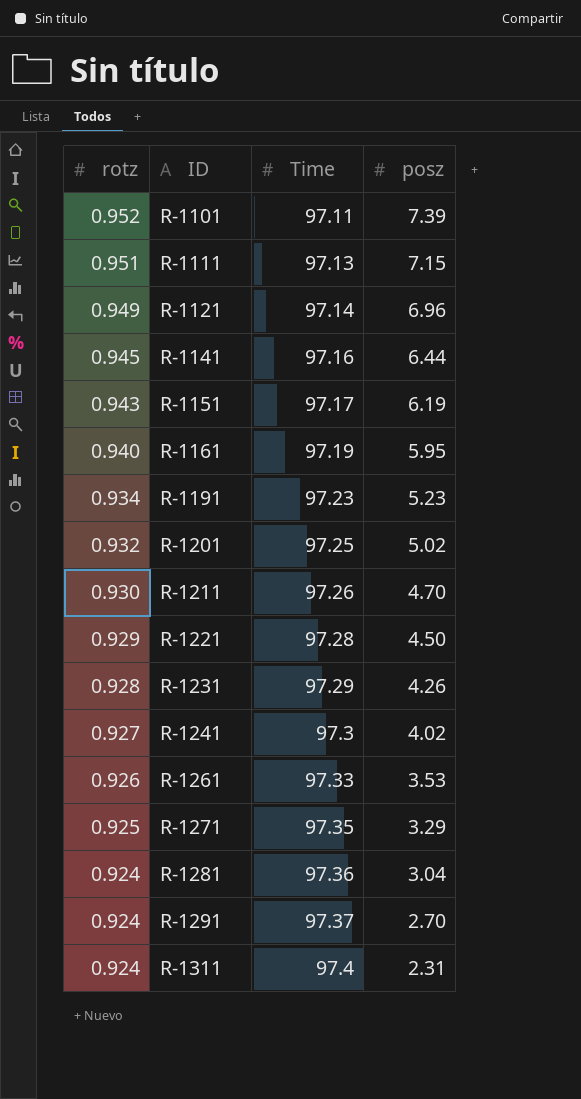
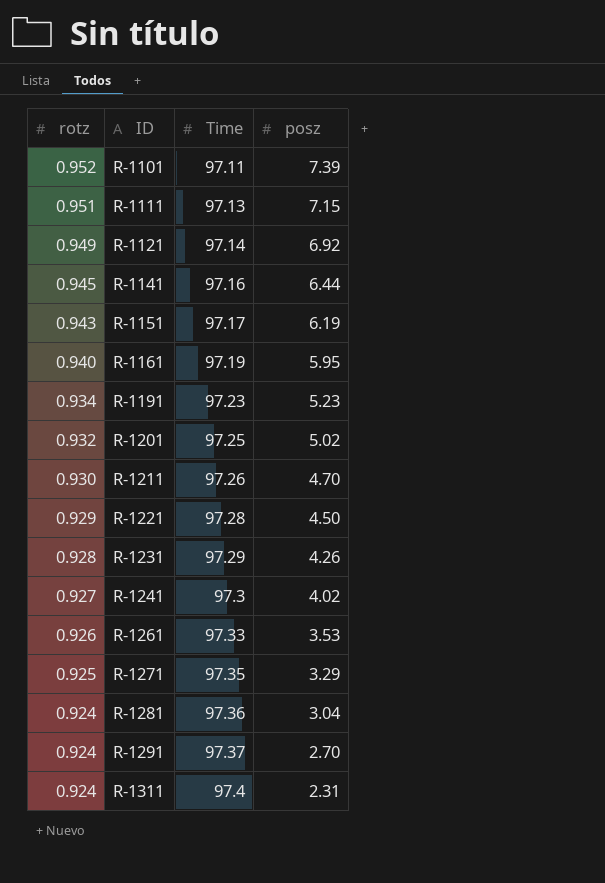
R-1121 | posz: 6.96 -> 6.92

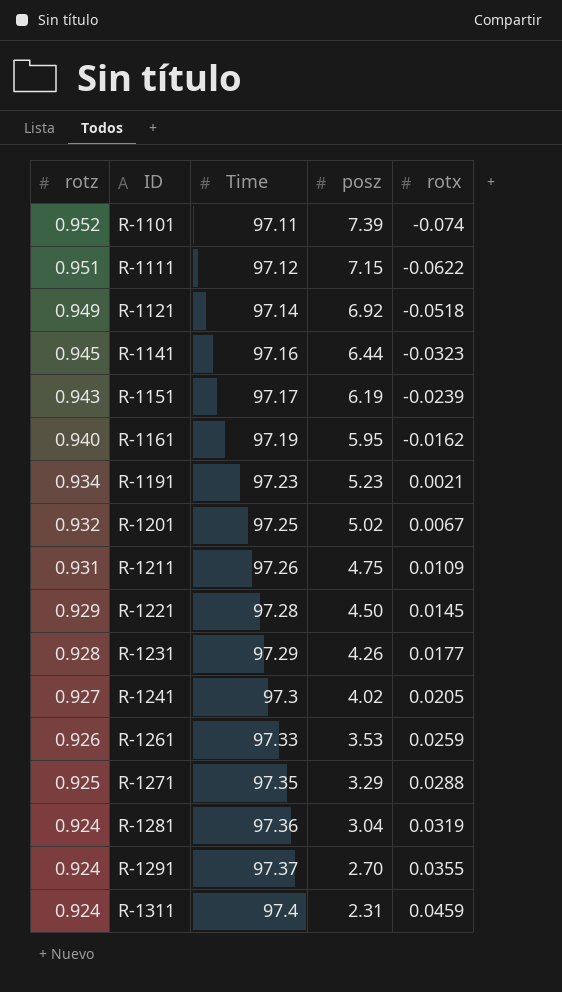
column rotx | position: none -> 5
R-1111 | Time: 97.13 -> 97.12
R-1211 | rotz: 0.930 -> 0.931
R-1211 | posz: 4.70 -> 4.75

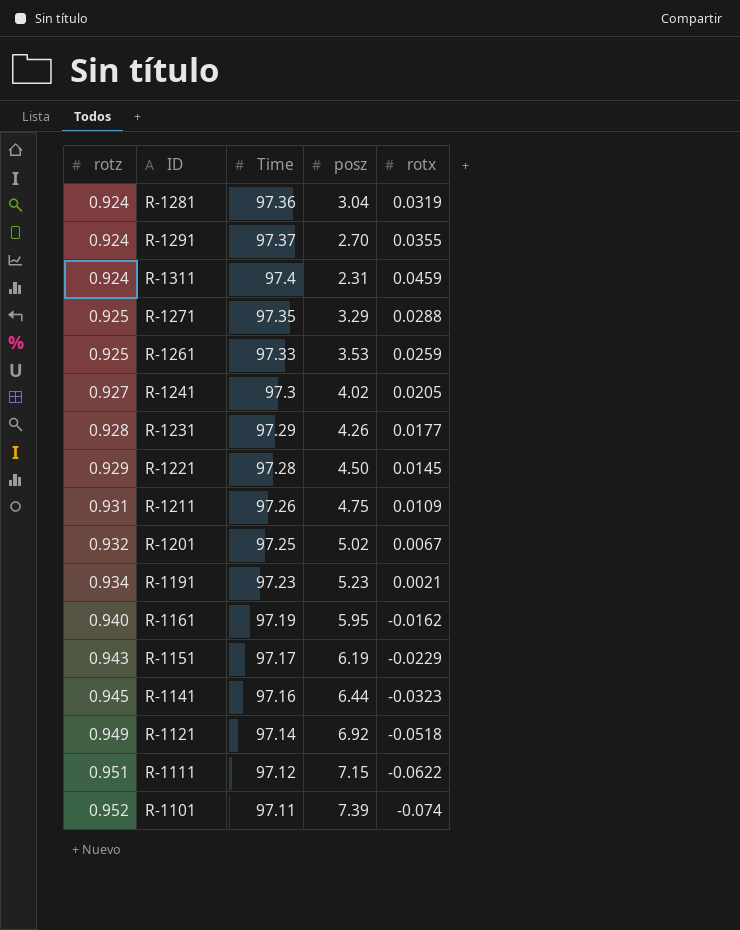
row order: rotz descending -> rotz ascending
R-1261 | rotz: 0.926 -> 0.925
R-1151 | rotx: -0.0239 -> -0.0229

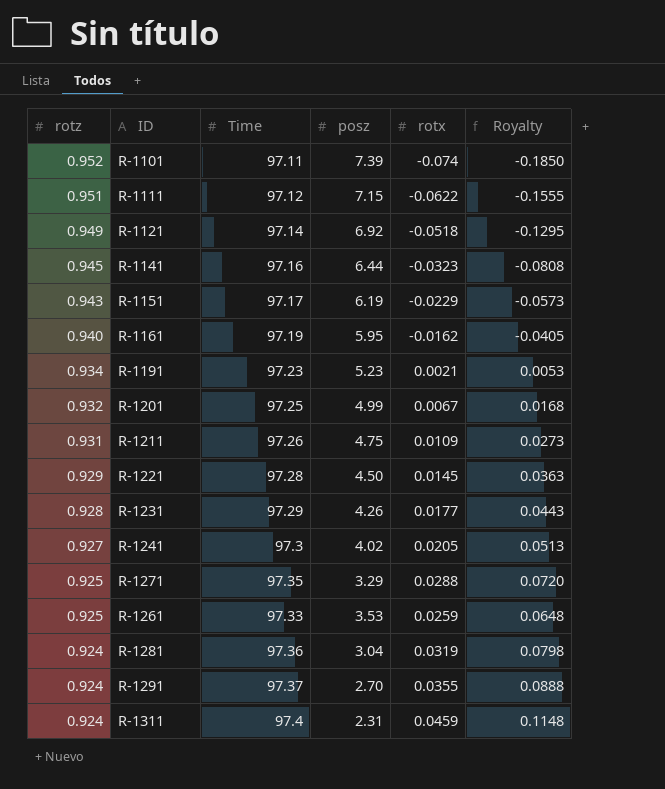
row order: rotz ascending -> rotz descending
column Royalty | formula: none -> [rotx] * 2.5
R-1201 | posz: 5.02 -> 4.99

